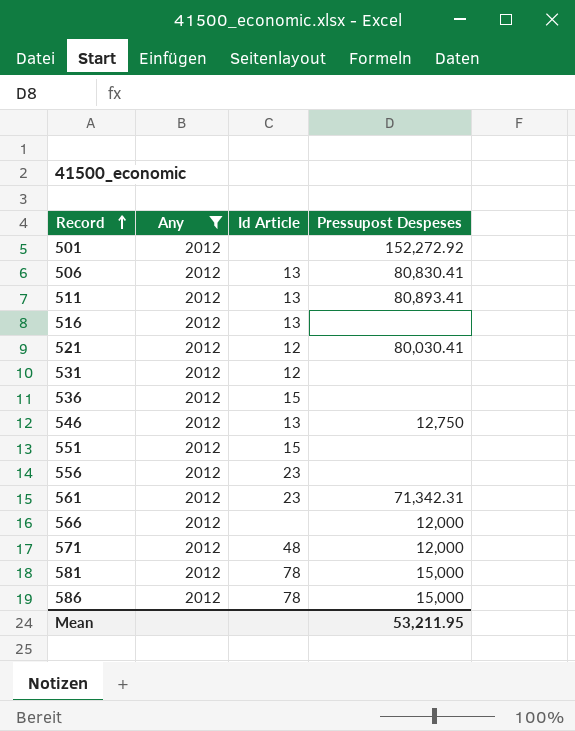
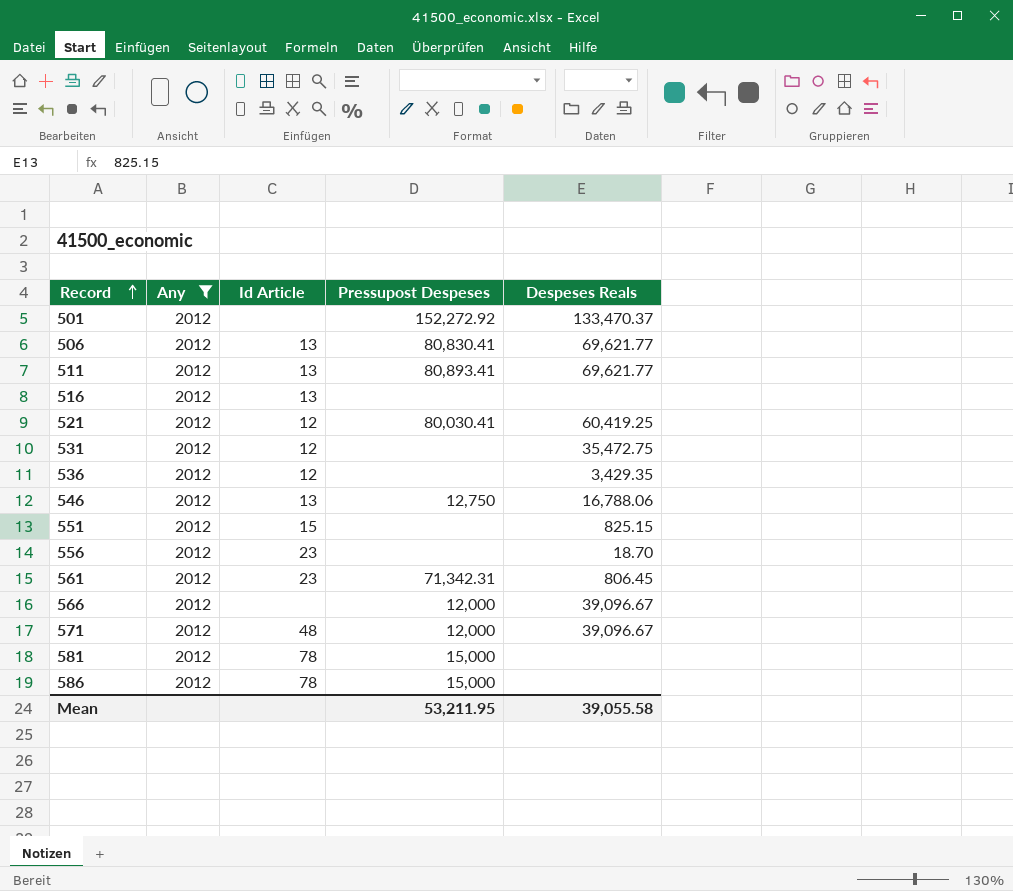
column Despeses Reals | position: none -> 5
536 | Id Article: 15 -> 12

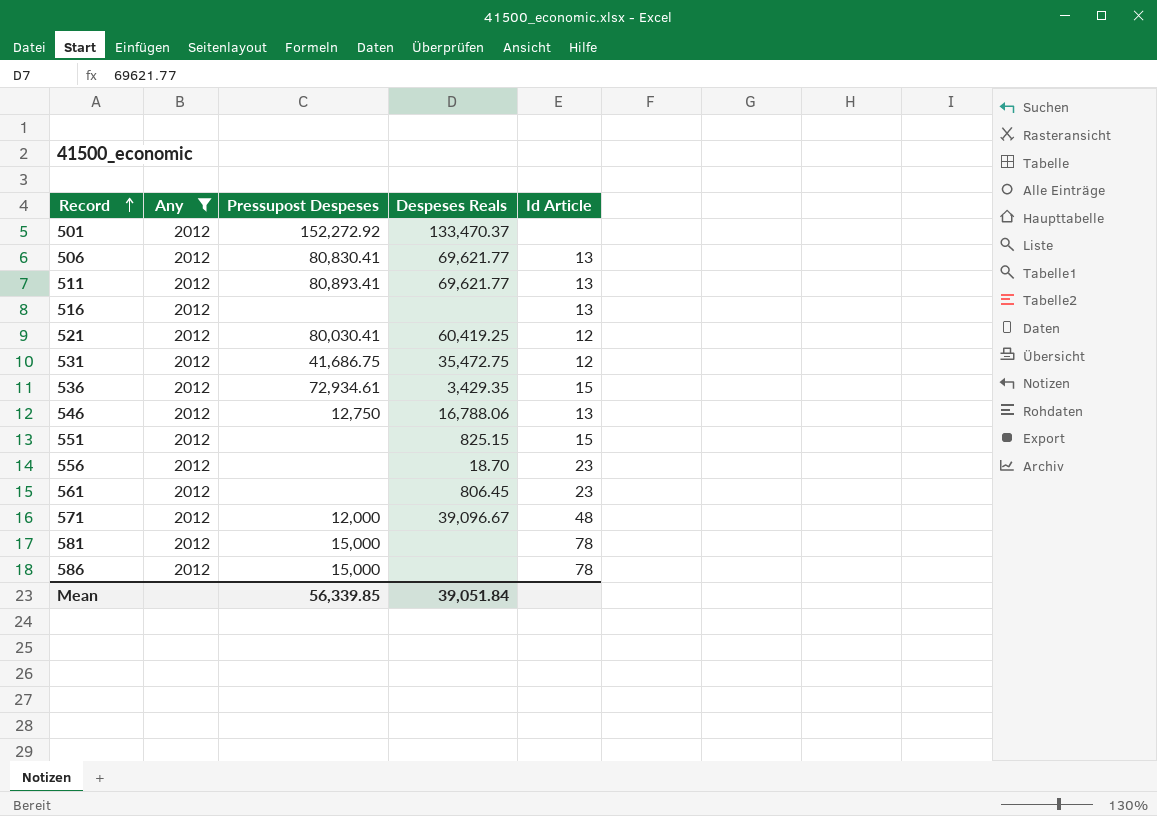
column Id Article | position: 3 -> 5
row 566: 2012 | none | 12,000 | 39,096.67 -> none
531 | Pressupost Despeses: none -> 41,686.75
536 | Pressupost Despeses: none -> 72,934.61
536 | Id Article: 12 -> 15
561 | Pressupost Despeses: 71,342.31 -> none
Mean | Pressupost Despeses: 53,211.95 -> 56,339.85
Mean | Despeses Reals: 39,055.58 -> 39,051.84

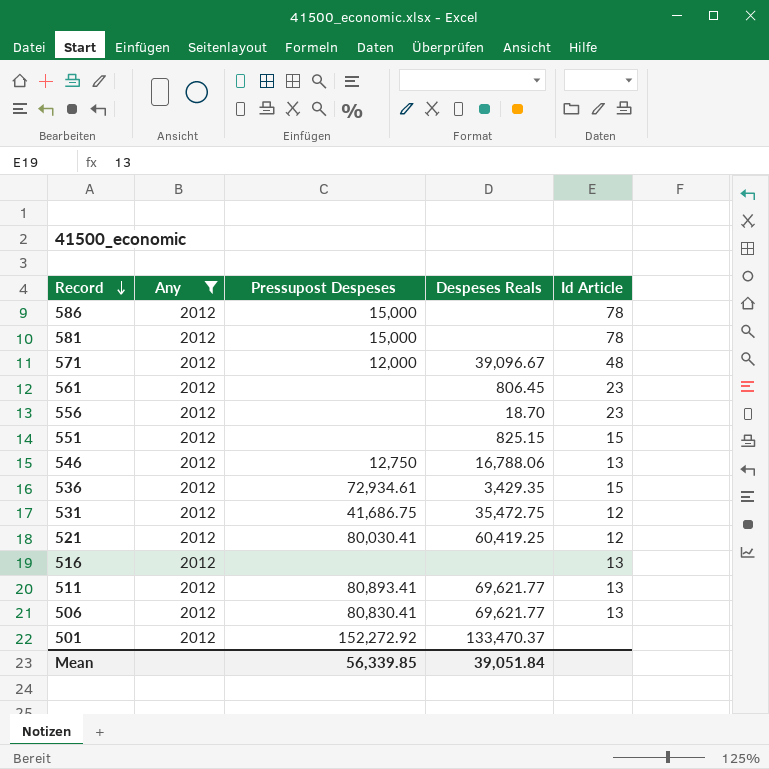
row order: Record ascending -> Record descending

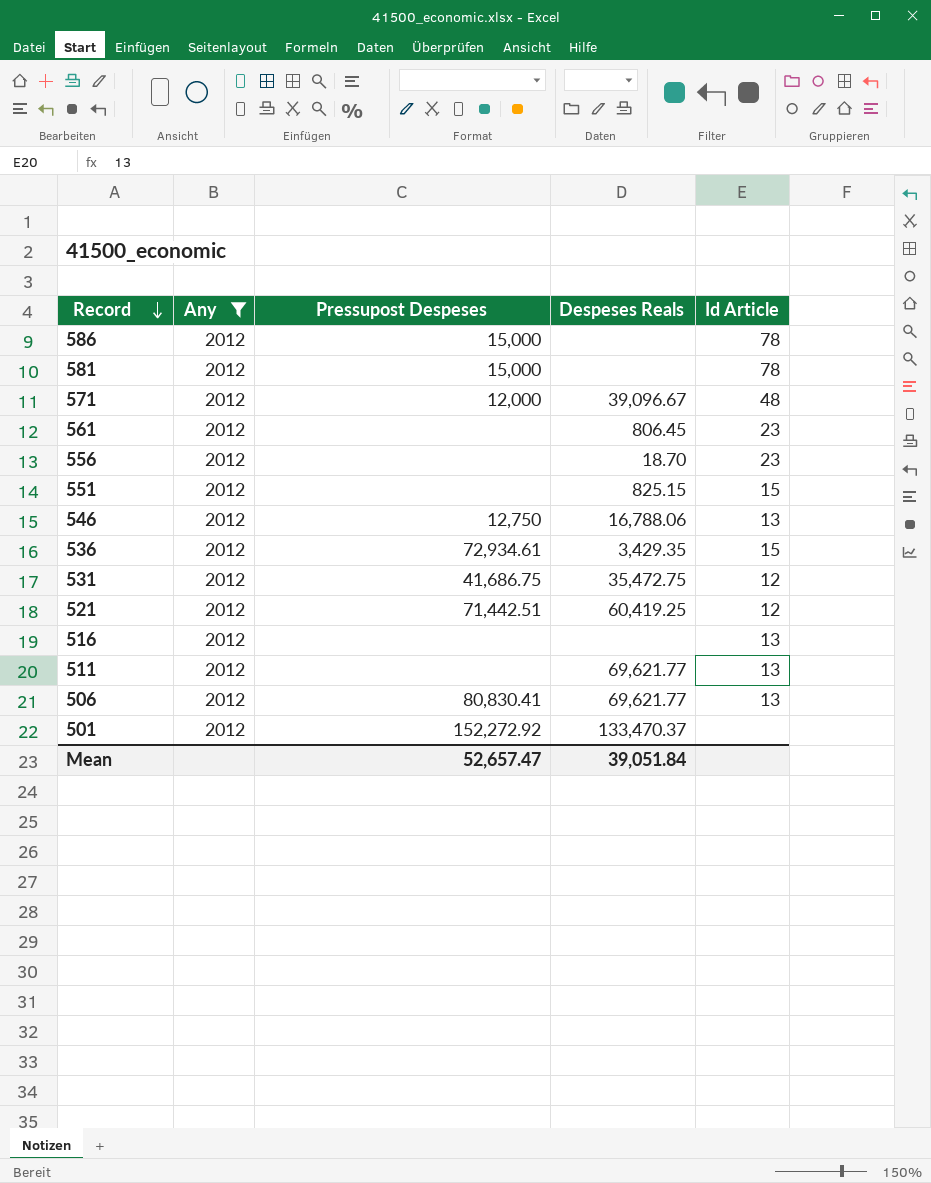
521 | Pressupost Despeses: 80,030.41 -> 71,442.51
511 | Pressupost Despeses: 80,893.41 -> none
Mean | Pressupost Despeses: 56,339.85 -> 52,657.47

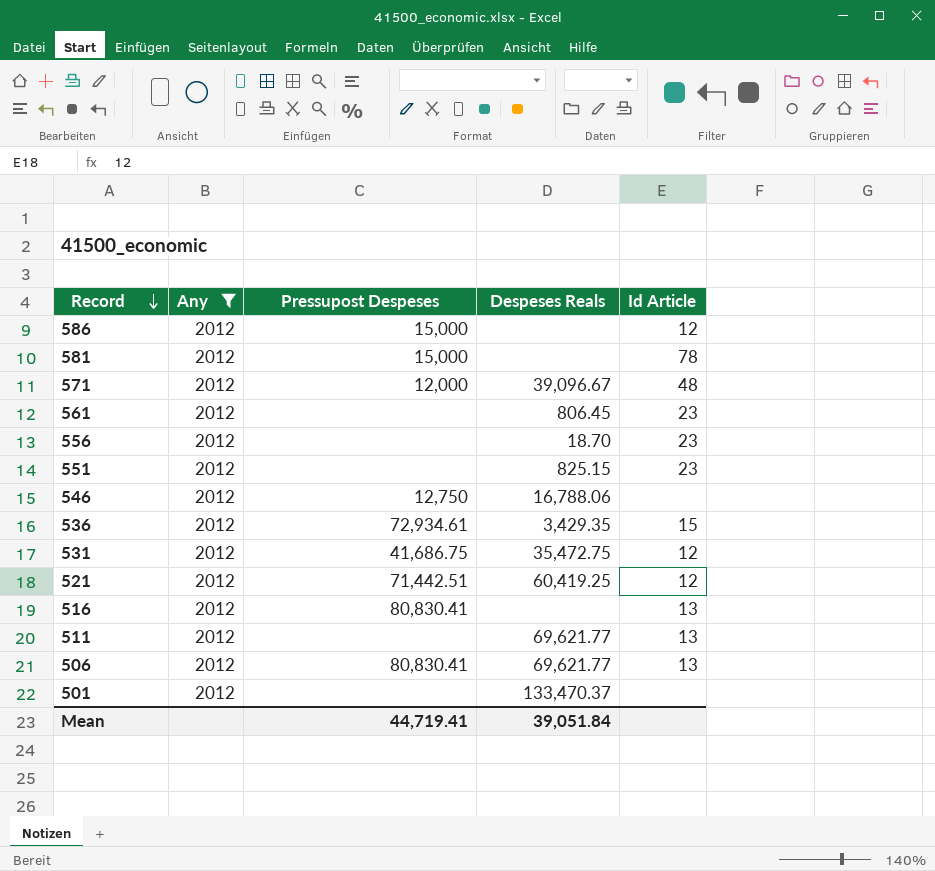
586 | Id Article: 78 -> 12
551 | Id Article: 15 -> 23
546 | Id Article: 13 -> none
516 | Pressupost Despeses: none -> 80,830.41
501 | Pressupost Despeses: 152,272.92 -> none
Mean | Pressupost Despeses: 52,657.47 -> 44,719.41

